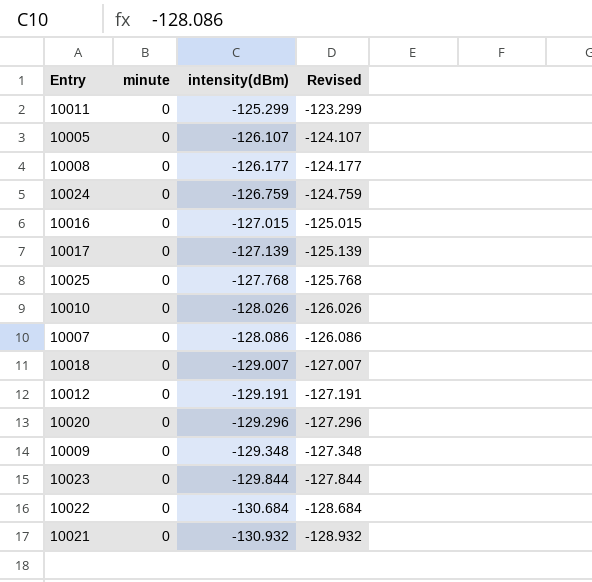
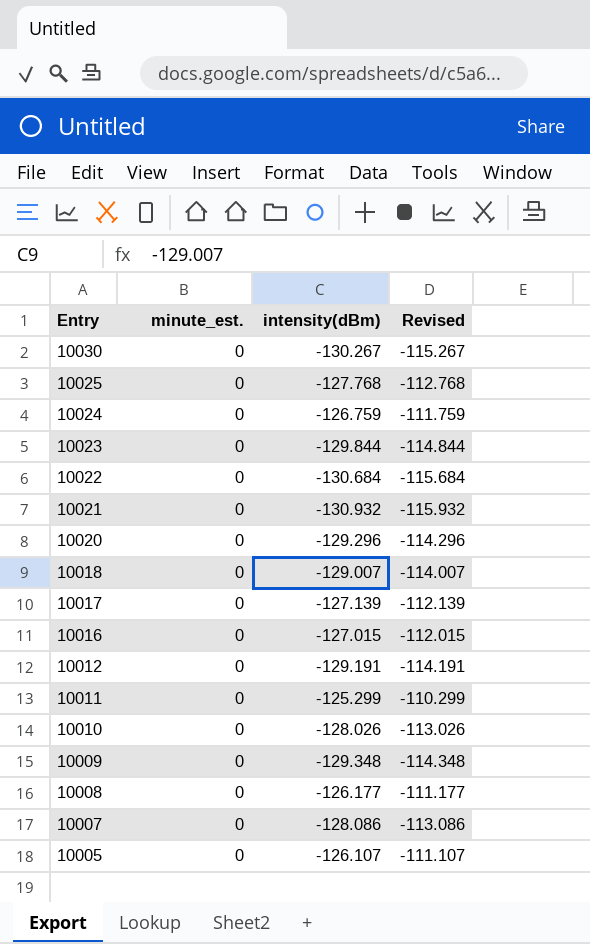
row order: intensity(dBm) descending -> Entry descending
column name: minute -> minute_est.
column Revised | formula: [intensity(dBm)] + 2 -> [intensity(dBm)] + 15
row 10030: none -> 0 | -130.267 | -115.267

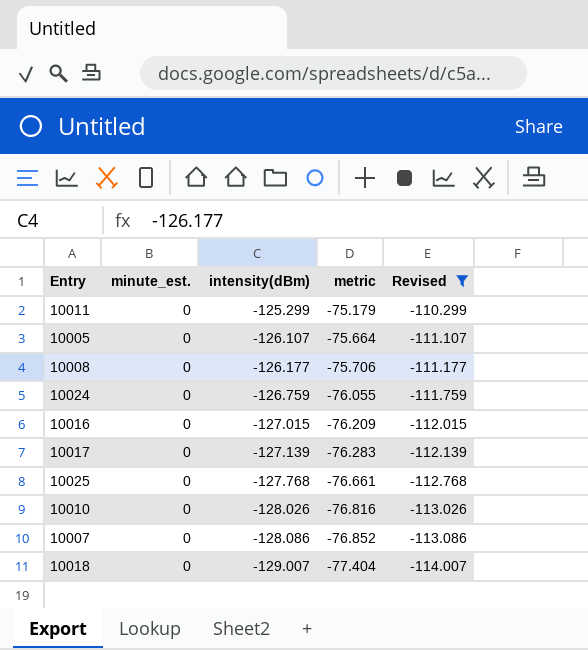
filter: none -> Revised >= -114.007
row order: Entry descending -> intensity(dBm) descending
column metric | formula: none -> [intensity(dBm)] * 0.6

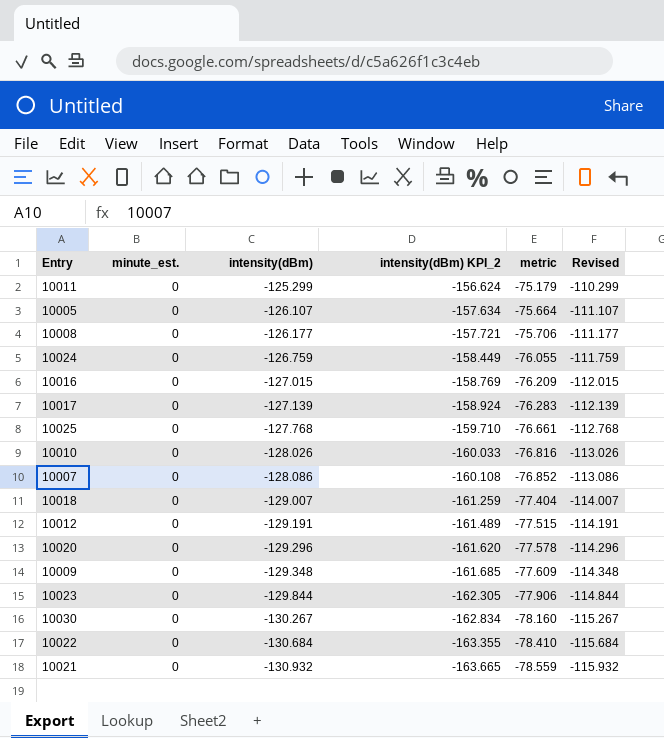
filter: Revised >= -114.007 -> none
column intensity(dBm) KPI_2 | formula: none -> [intensity(dBm)] * 1.25

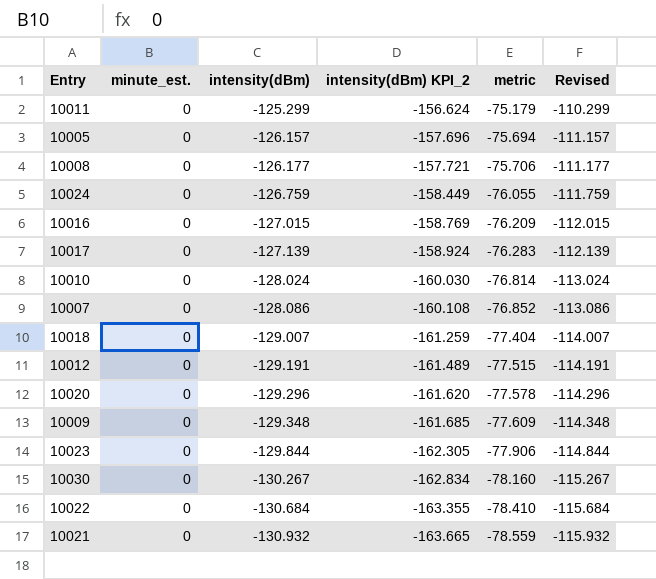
row 10025: 0 | -127.768 | -159.710 | -76.661 | -112.768 -> none
10005 | intensity(dBm): -126.107 -> -126.157
10005 | intensity(dBm) KPI_2: -157.634 -> -157.696
10005 | metric: -75.664 -> -75.694
10005 | Revised: -111.107 -> -111.157
10010 | intensity(dBm): -128.026 -> -128.024
10010 | intensity(dBm) KPI_2: -160.033 -> -160.030
10010 | metric: -76.816 -> -76.814
10010 | Revised: -113.026 -> -113.024

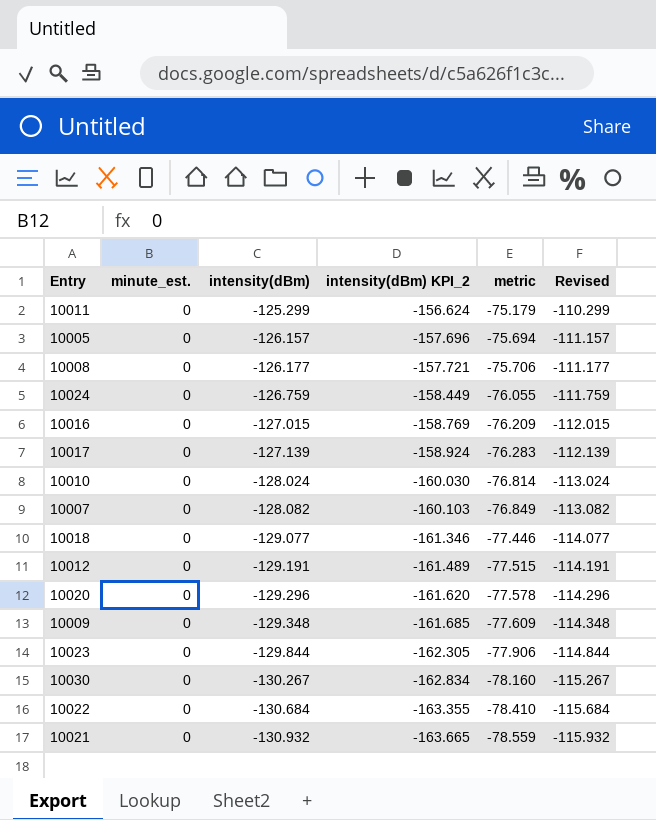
10007 | intensity(dBm): -128.086 -> -128.082
10007 | intensity(dBm) KPI_2: -160.108 -> -160.103
10007 | metric: -76.852 -> -76.849
10007 | Revised: -113.086 -> -113.082
10018 | intensity(dBm): -129.007 -> -129.077
10018 | intensity(dBm) KPI_2: -161.259 -> -161.346
10018 | metric: -77.404 -> -77.446
10018 | Revised: -114.007 -> -114.077

